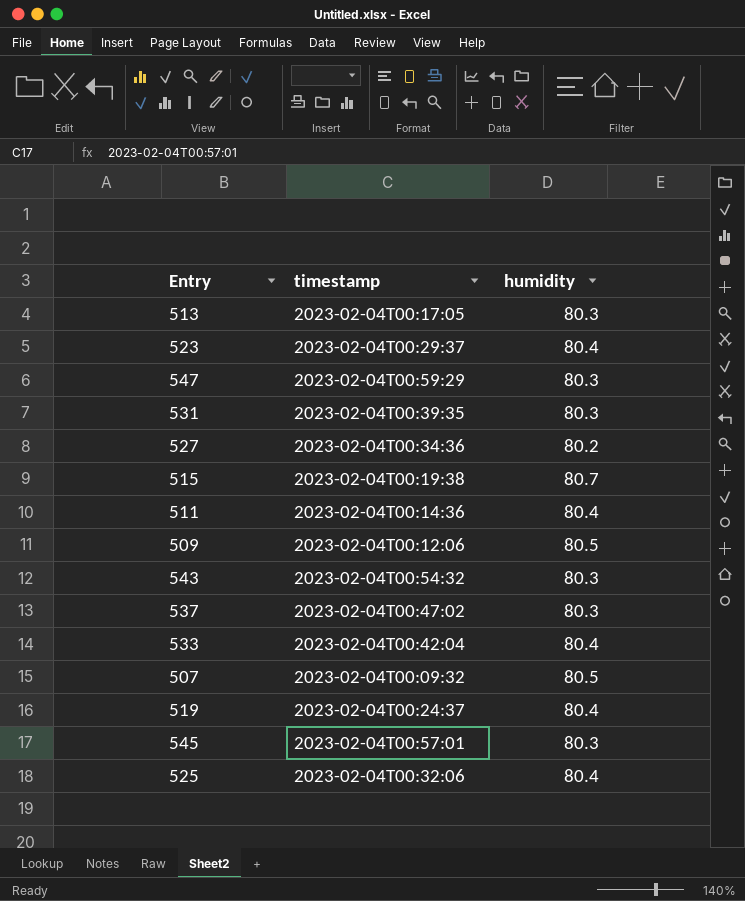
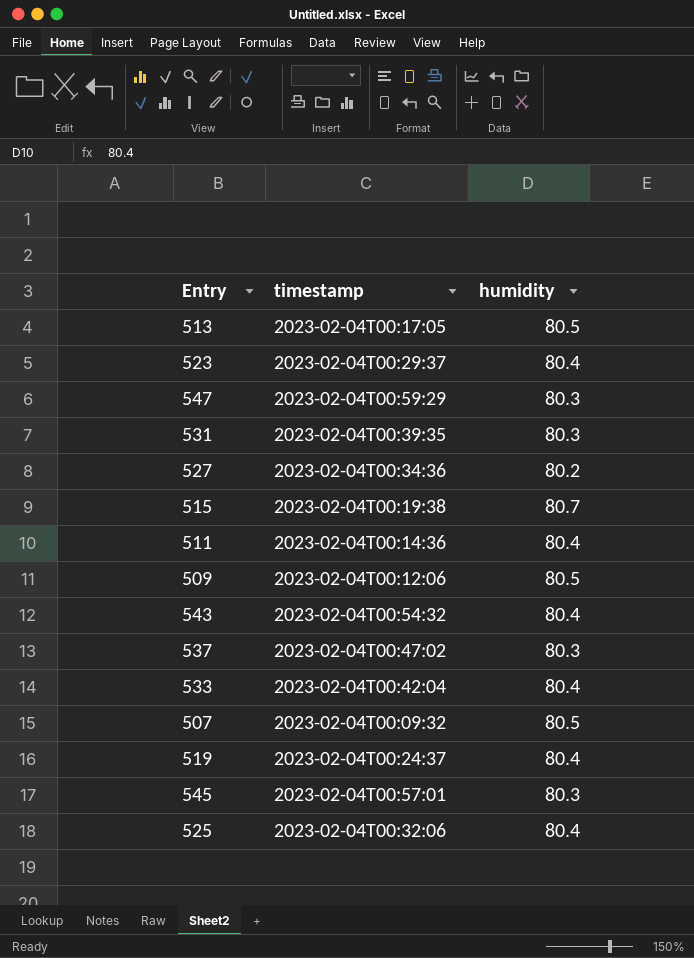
513 | humidity: 80.3 -> 80.5
543 | humidity: 80.3 -> 80.4

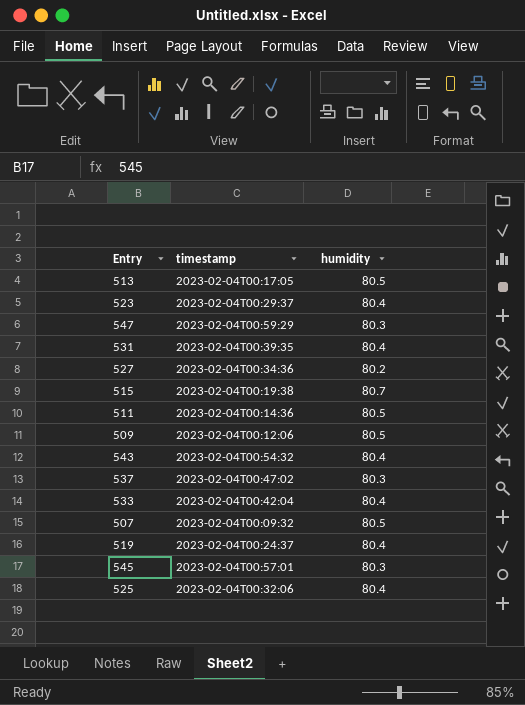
531 | humidity: 80.3 -> 80.4
511 | humidity: 80.4 -> 80.5

